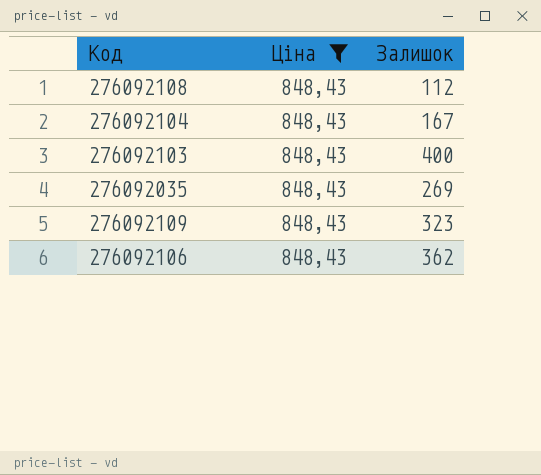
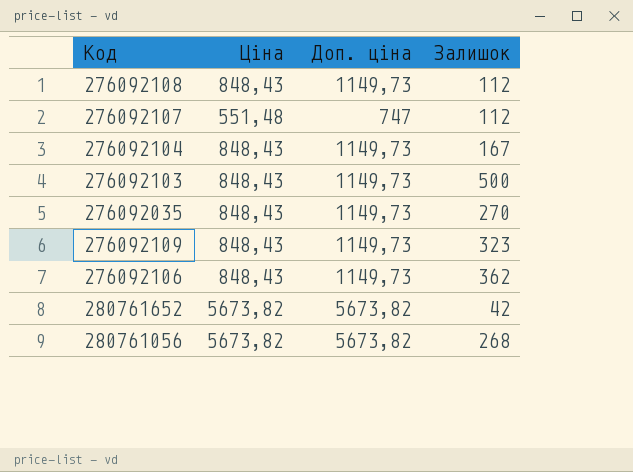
filter: Ціна = 848,43 -> none
column Доп. ціна | position: none -> 3
276092103 | Залишок: 400 -> 500
276092035 | Залишок: 269 -> 270

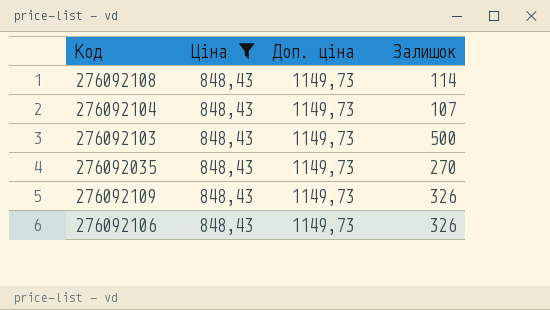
filter: none -> Ціна = 848,43
276092108 | Залишок: 112 -> 114
276092104 | Залишок: 167 -> 107
276092109 | Залишок: 323 -> 326
276092106 | Залишок: 362 -> 326

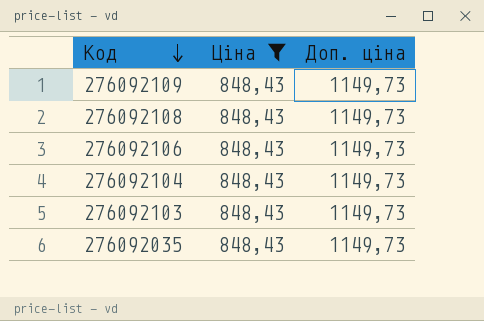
row order: none -> Код descending
column Залишок | position: 4 -> none

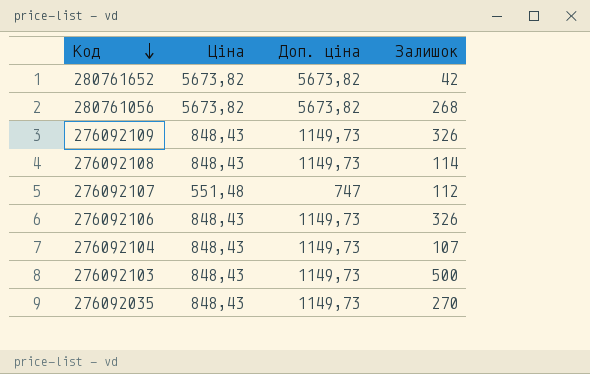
filter: Ціна = 848,43 -> none
column Залишок | position: none -> 4

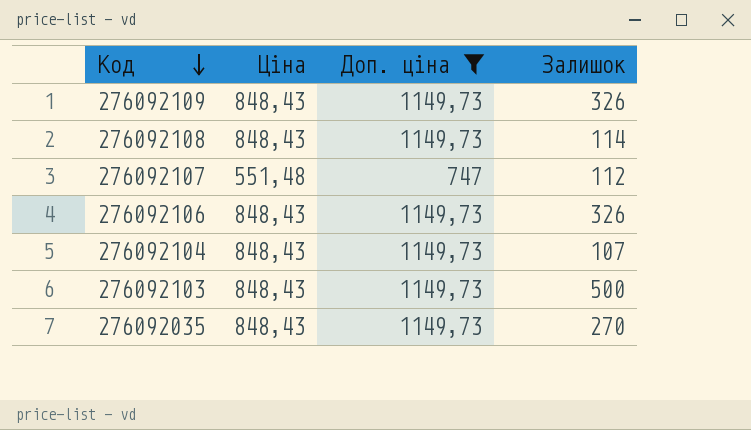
filter: none -> Доп. ціна != 5673,82

